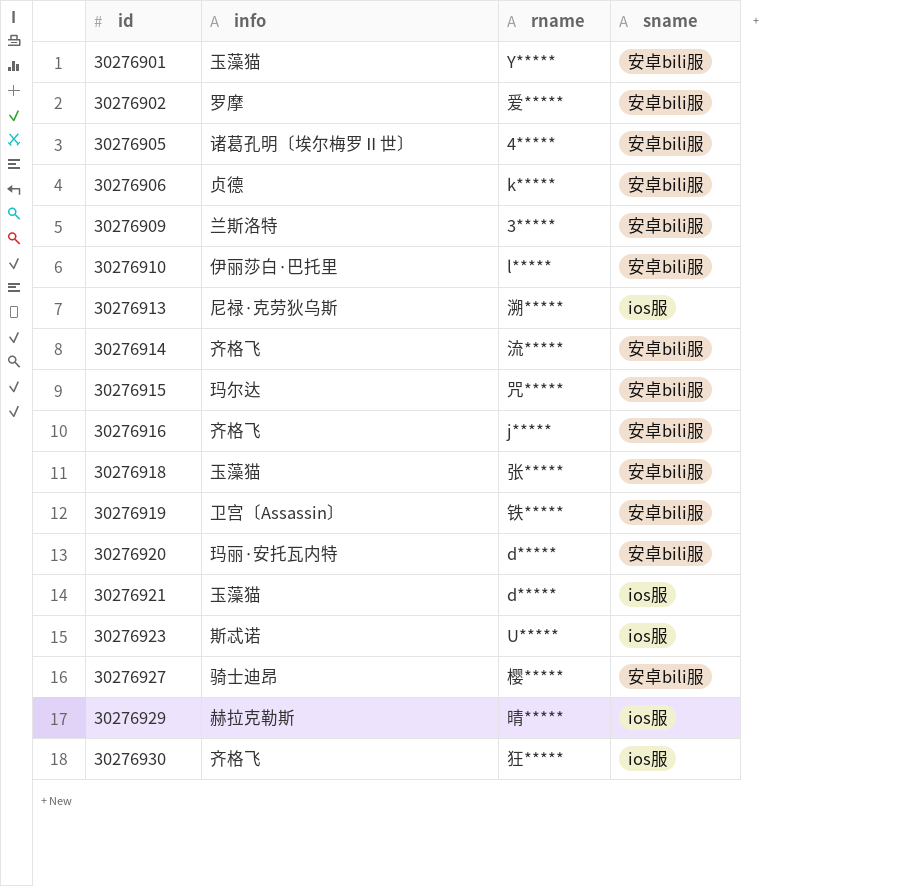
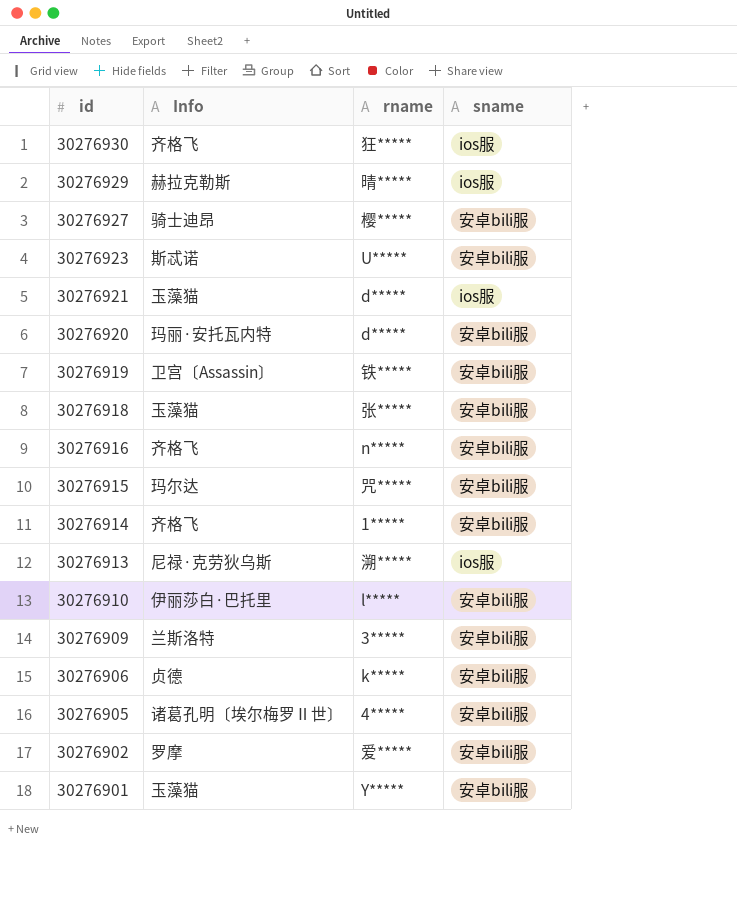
row order: id ascending -> id descending
column name: info -> Info
30276923 | sname: ios服 -> 安卓bili服
30276916 | rname: j***** -> n*****
30276914 | rname: 流***** -> 1*****

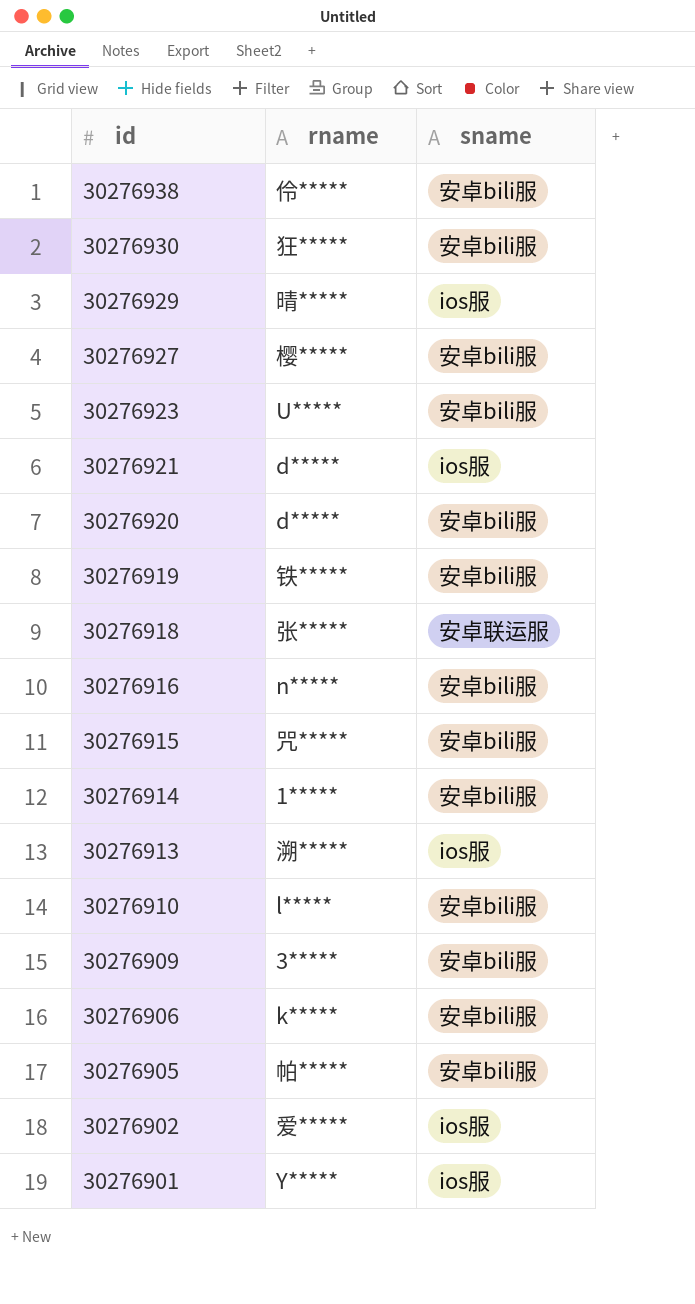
column Info | position: 2 -> none
row 30276938: none -> 伶***** | 安卓bili服
30276930 | sname: ios服 -> 安卓bili服
30276918 | sname: 安卓bili服 -> 安卓联运服
30276905 | rname: 4***** -> 帕*****
30276902 | sname: 安卓bili服 -> ios服
30276901 | sname: 安卓bili服 -> ios服

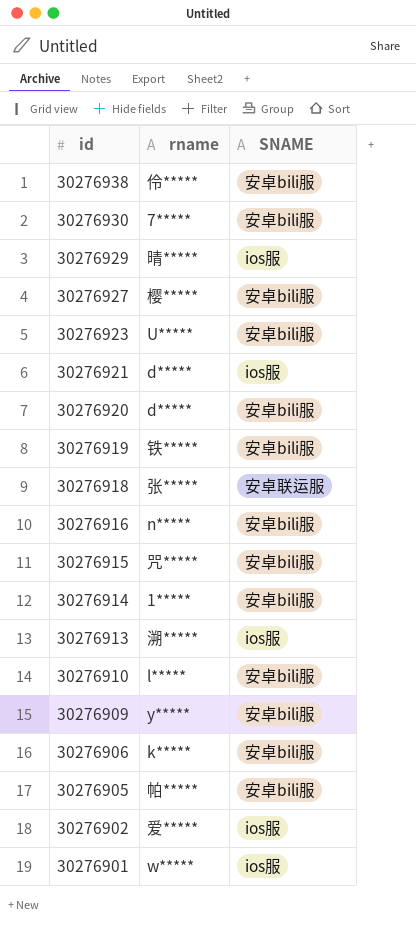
column name: sname -> SNAME
30276930 | rname: 狂***** -> 7*****
30276909 | rname: 3***** -> y*****
30276901 | rname: Y***** -> w*****

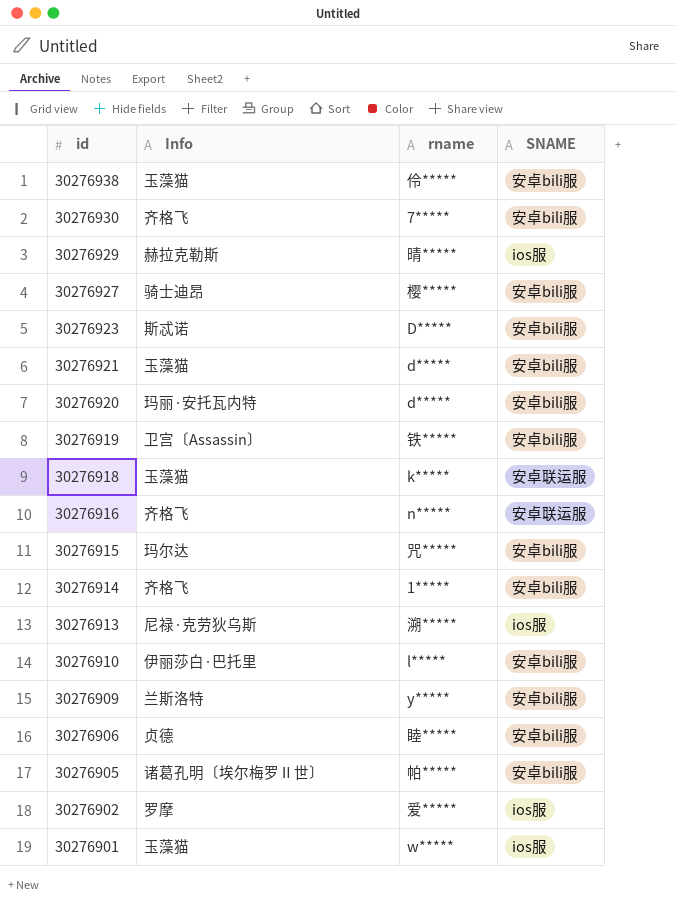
column Info | position: none -> 2
30276923 | rname: U***** -> D*****
30276921 | SNAME: ios服 -> 安卓bili服
30276918 | rname: 张***** -> k*****
30276916 | SNAME: 安卓bili服 -> 安卓联运服
30276906 | rname: k***** -> 睦*****

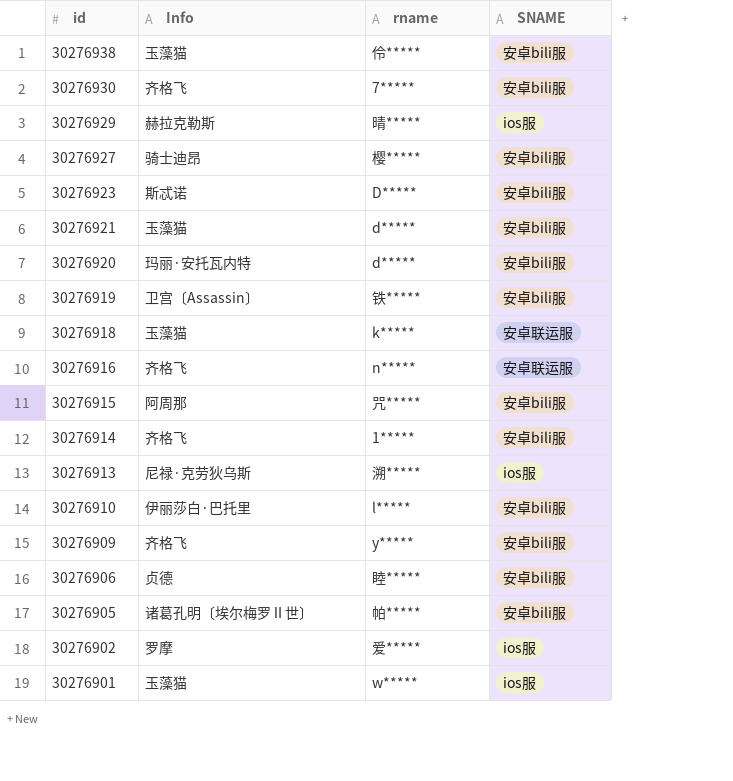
30276915 | Info: 玛尔达 -> 阿周那
30276909 | Info: 兰斯洛特 -> 齐格飞

